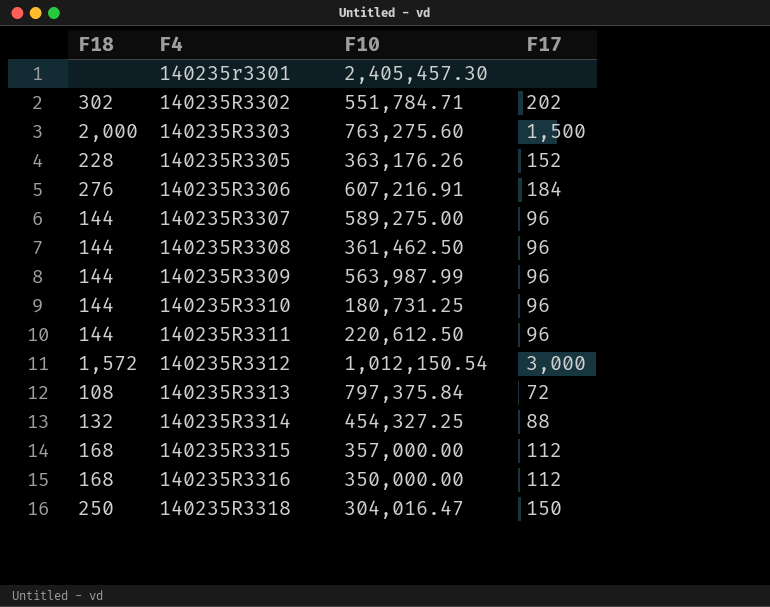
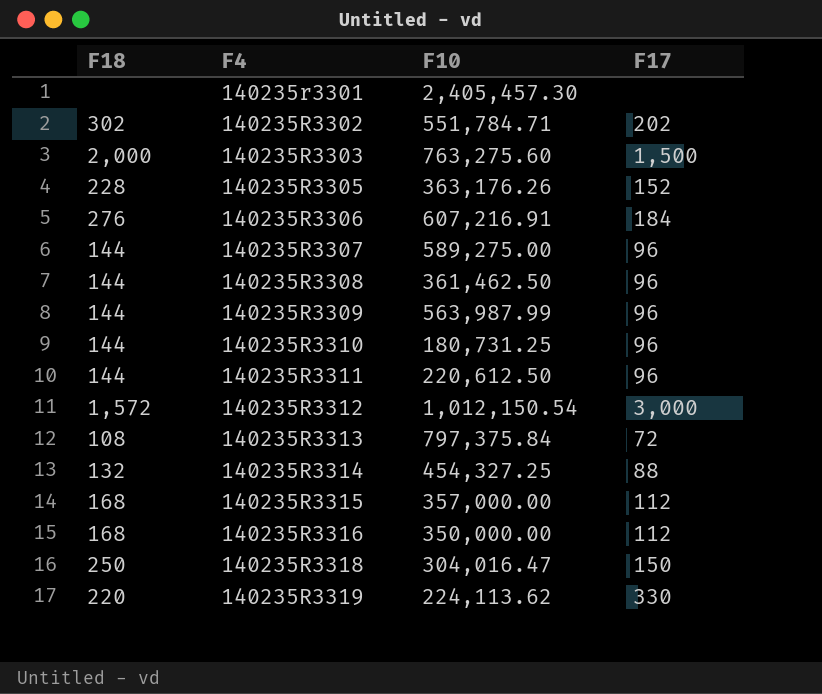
row 140235R3319: none -> 220 | 224,113.62 | 330

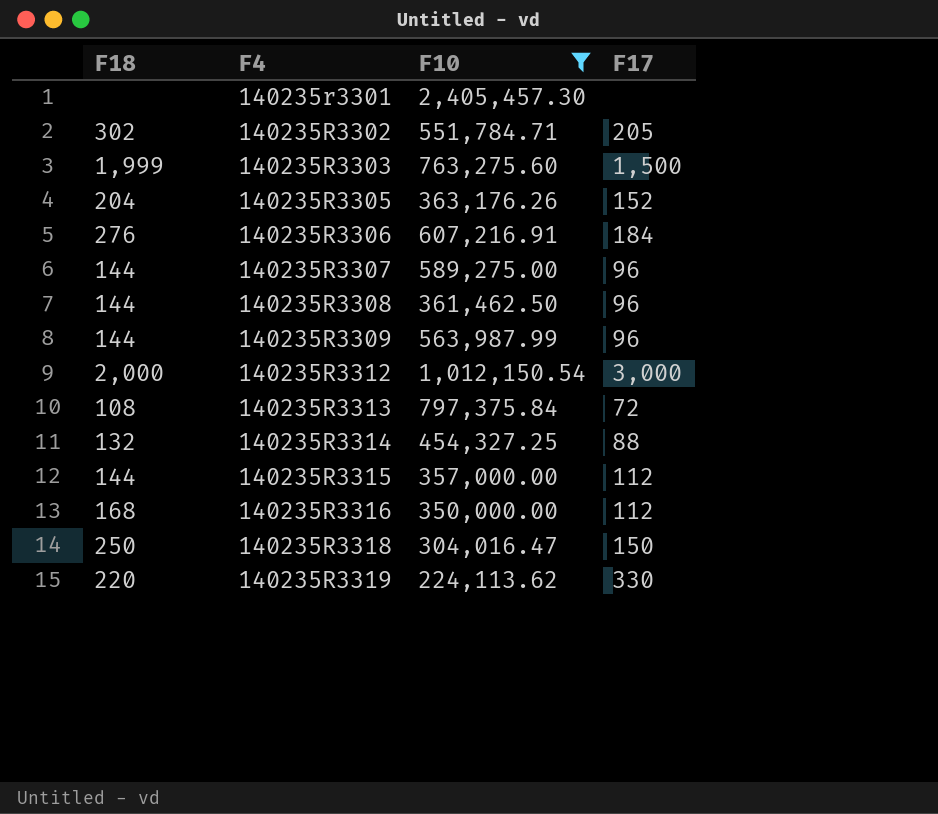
filter: none -> F10 >= 224,113.62
140235R3302 | F17: 202 -> 205
140235R3303 | F18: 2,000 -> 1,999
140235R3305 | F18: 228 -> 204
140235R3312 | F18: 1,572 -> 2,000
140235R3315 | F18: 168 -> 144

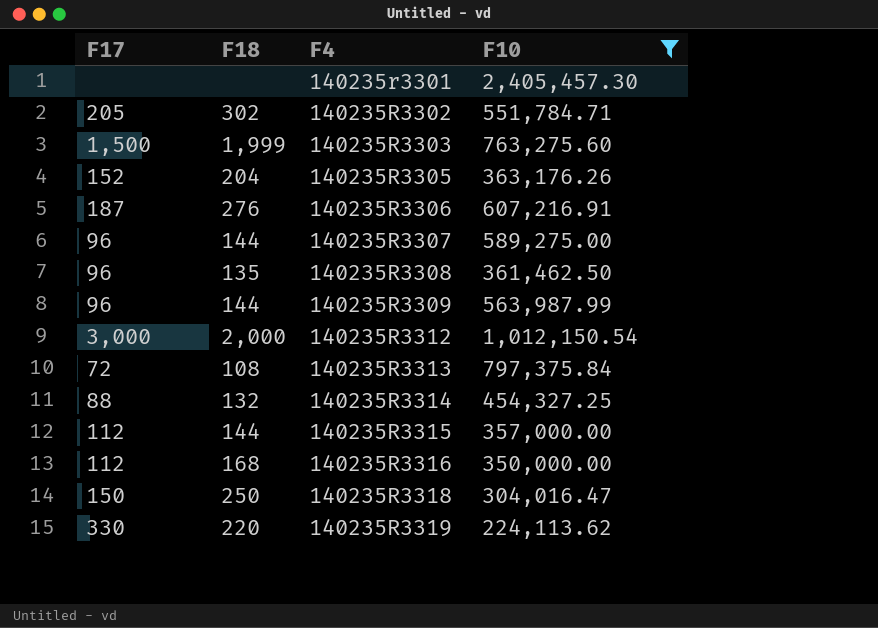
column F17 | position: 4 -> 1
140235R3306 | F17: 184 -> 187
140235R3308 | F18: 144 -> 135

